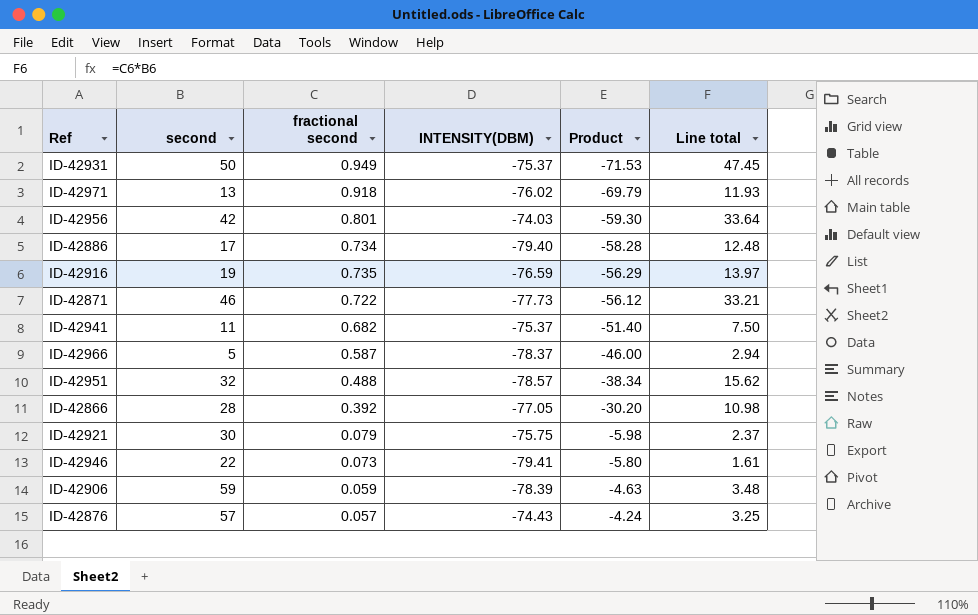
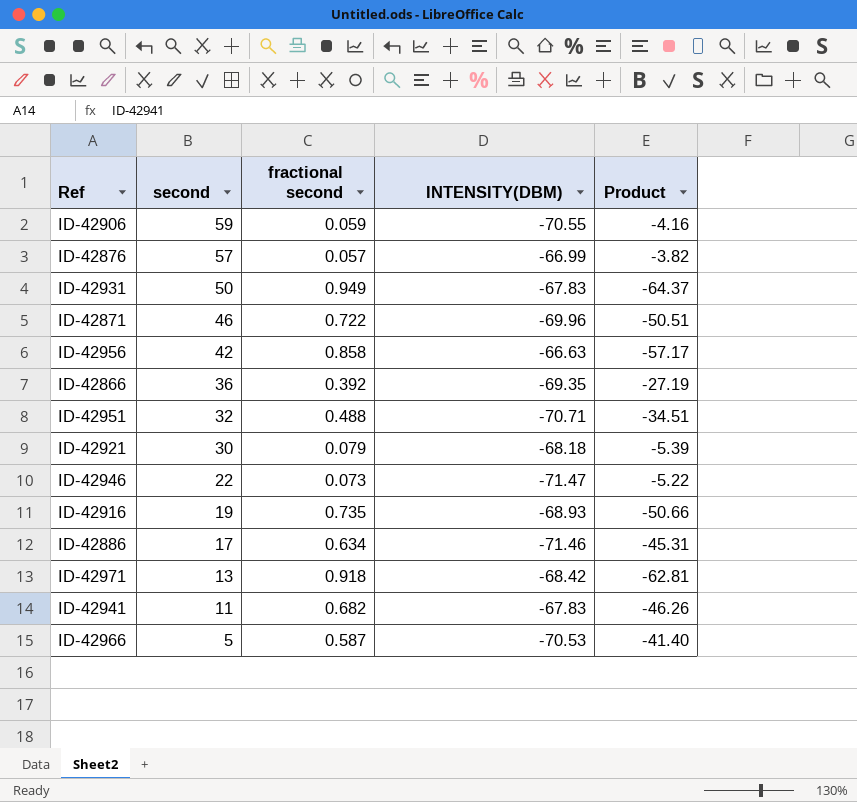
row order: Product ascending -> second descending
column Line total | formula: [second] * [fractional second] -> none
ID-42906 | INTENSITY(DBM): -78.39 -> -70.55
ID-42906 | Product: -4.63 -> -4.16
ID-42876 | INTENSITY(DBM): -74.43 -> -66.99
ID-42876 | Product: -4.24 -> -3.82
ID-42931 | INTENSITY(DBM): -75.37 -> -67.83
ID-42931 | Product: -71.53 -> -64.37
ID-42871 | INTENSITY(DBM): -77.73 -> -69.96
ID-42871 | Product: -56.12 -> -50.51
ID-42956 | fractional second: 0.801 -> 0.858
ID-42956 | INTENSITY(DBM): -74.03 -> -66.63
ID-42956 | Product: -59.30 -> -57.17
ID-42866 | second: 28 -> 36
ID-42866 | INTENSITY(DBM): -77.05 -> -69.35
ID-42866 | Product: -30.20 -> -27.19
ID-42951 | INTENSITY(DBM): -78.57 -> -70.71
ID-42951 | Product: -38.34 -> -34.51
ID-42921 | INTENSITY(DBM): -75.75 -> -68.18
ID-42921 | Product: -5.98 -> -5.39
ID-42946 | INTENSITY(DBM): -79.41 -> -71.47
ID-42946 | Product: -5.80 -> -5.22
ID-42916 | INTENSITY(DBM): -76.59 -> -68.93
ID-42916 | Product: -56.29 -> -50.66
ID-42886 | fractional second: 0.734 -> 0.634
ID-42886 | INTENSITY(DBM): -79.40 -> -71.46
ID-42886 | Product: -58.28 -> -45.31
ID-42971 | INTENSITY(DBM): -76.02 -> -68.42
ID-42971 | Product: -69.79 -> -62.81
ID-42941 | INTENSITY(DBM): -75.37 -> -67.83
ID-42941 | Product: -51.40 -> -46.26
ID-42966 | INTENSITY(DBM): -78.37 -> -70.53
ID-42966 | Product: -46.00 -> -41.40

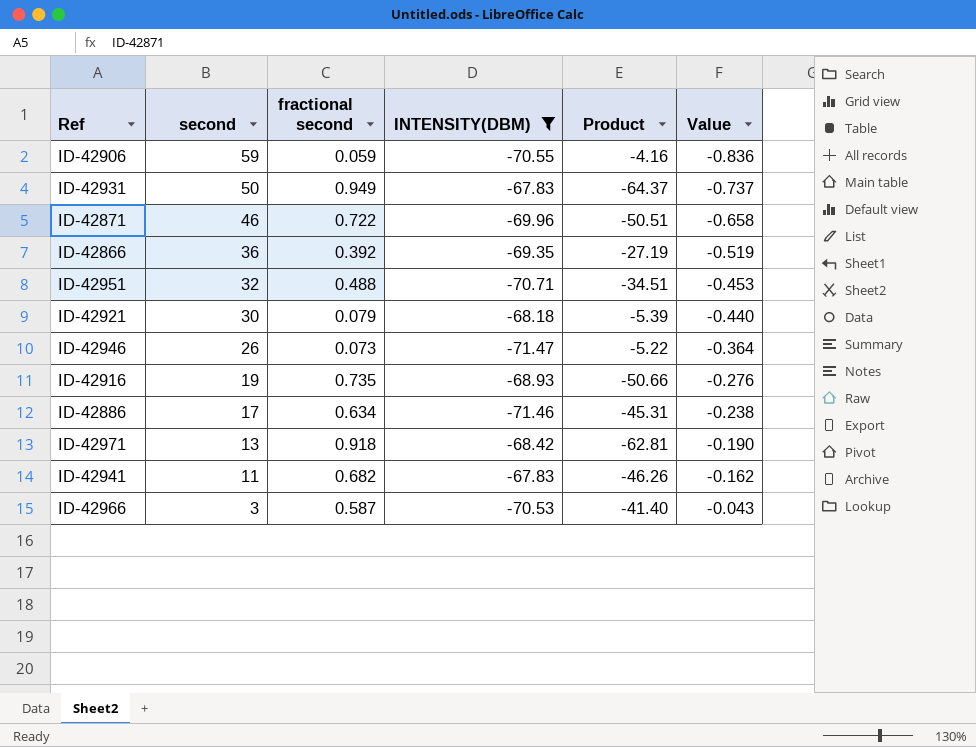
filter: none -> INTENSITY(DBM) <= -67.83
column Value | formula: none -> [second] / [INTENSITY(DBM)]
ID-42946 | second: 22 -> 26
ID-42966 | second: 5 -> 3

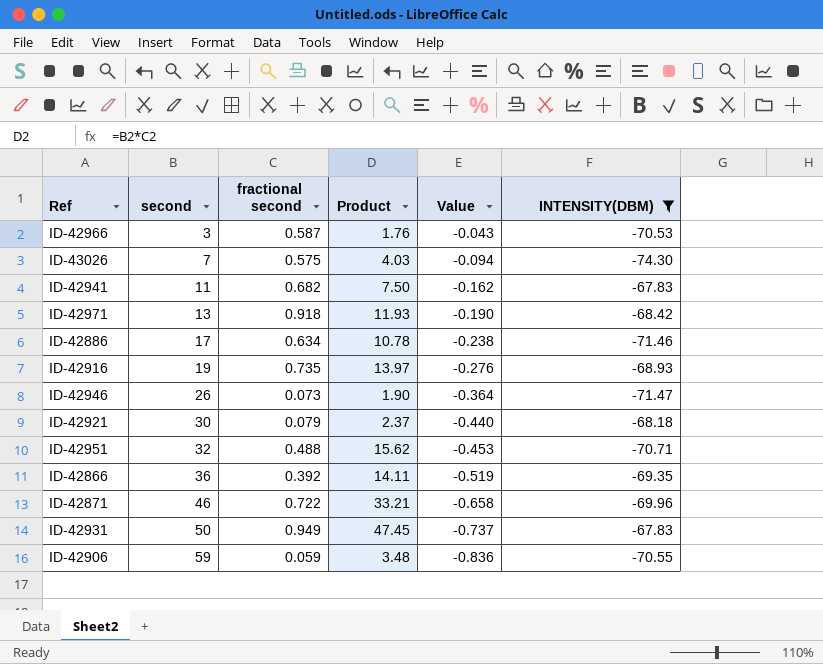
row order: second descending -> second ascending
column Product | formula: [fractional second] * [INTENSITY(DBM)] -> [second] * [fractional second]
column INTENSITY(DBM) | position: 4 -> 6
row ID-43026: none -> 7 | 0.575 | 4.03 | -0.094 | -74.30

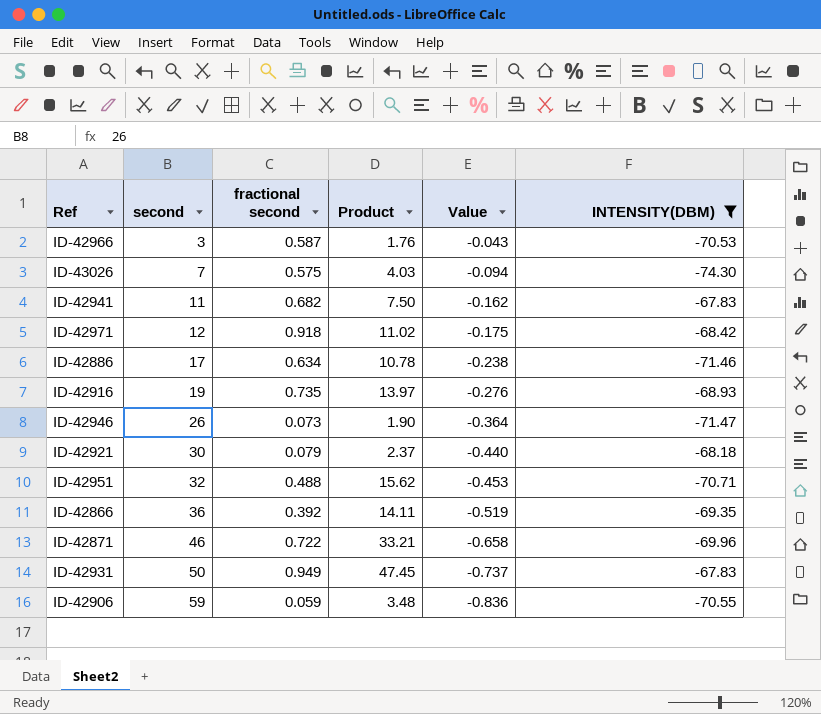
ID-42971 | second: 13 -> 12
ID-42971 | Product: 11.93 -> 11.02
ID-42971 | Value: -0.190 -> -0.175

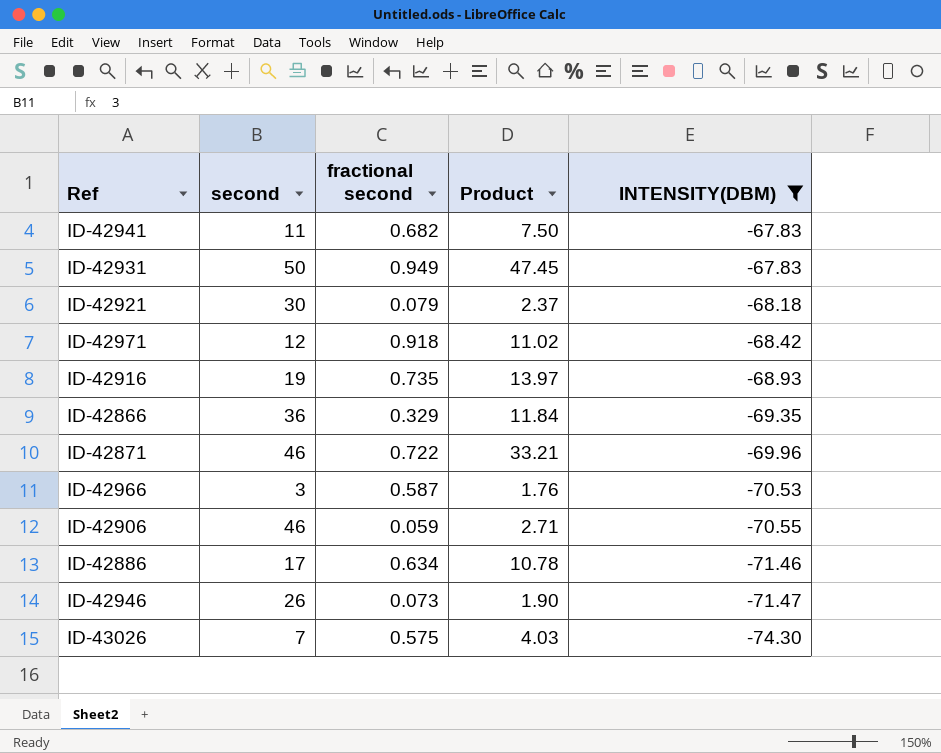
row order: second ascending -> INTENSITY(DBM) descending
column Value | formula: [second] / [INTENSITY(DBM)] -> none
row ID-42951: 32 | 0.488 | 15.62 | -0.453 | -70.71 -> none
ID-42866 | fractional second: 0.392 -> 0.329
ID-42866 | Product: 14.11 -> 11.84
ID-42906 | second: 59 -> 46
ID-42906 | Product: 3.48 -> 2.71

